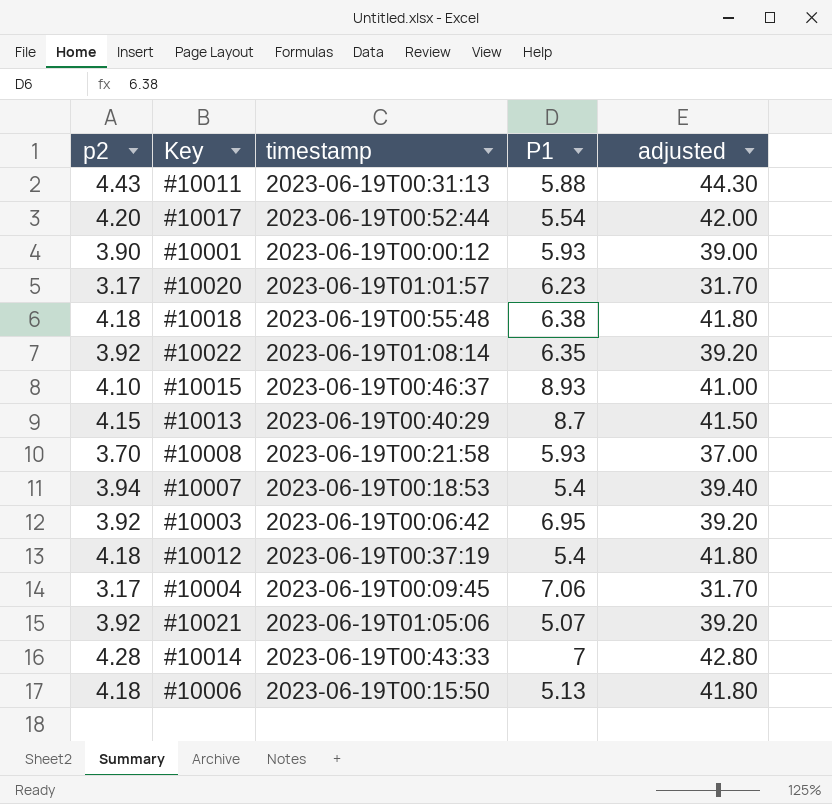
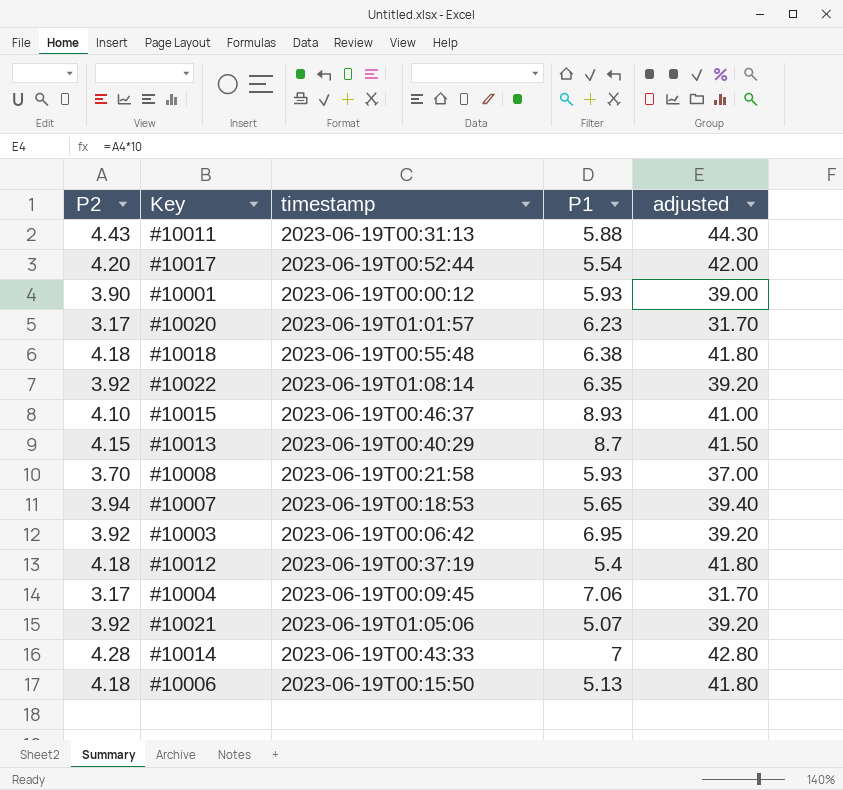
column name: p2 -> P2
#10007 | P1: 5.4 -> 5.65

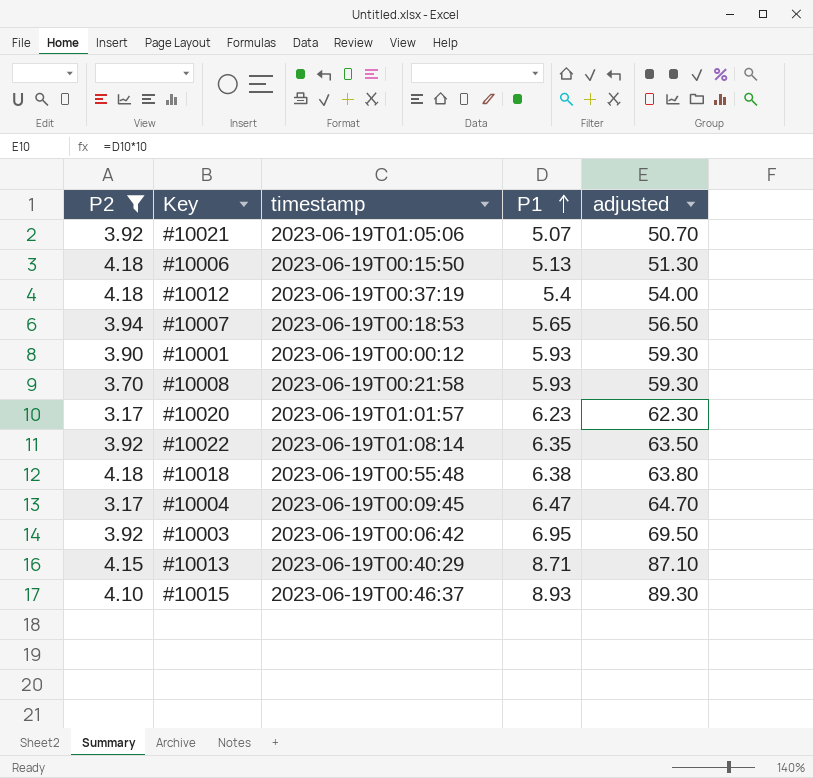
filter: none -> P2 <= 4.18
row order: none -> P1 ascending
column adjusted | formula: [P2] * 10 -> [P1] * 10
#10004 | P1: 7.06 -> 6.47
#10013 | P1: 8.7 -> 8.71

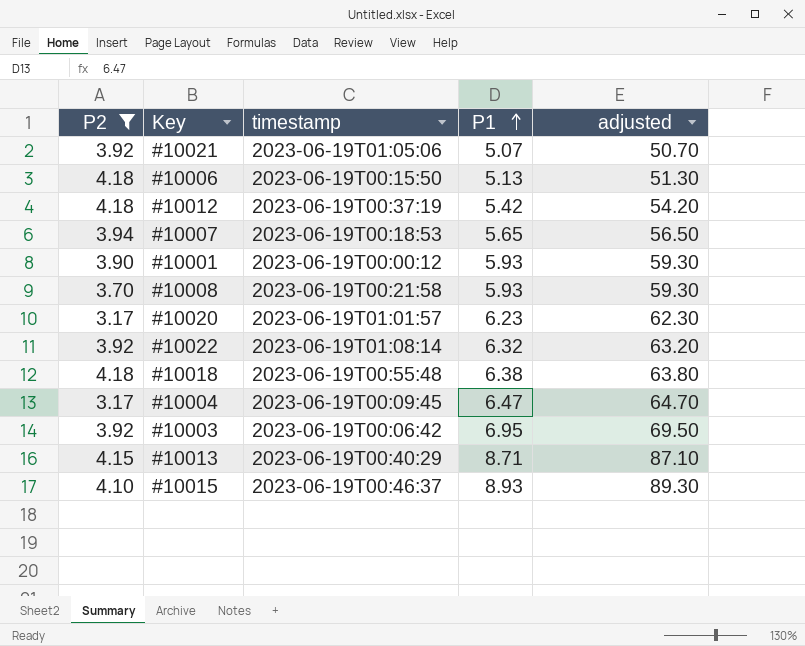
#10012 | P1: 5.4 -> 5.42
#10012 | adjusted: 54.00 -> 54.20
#10022 | P1: 6.35 -> 6.32
#10022 | adjusted: 63.50 -> 63.20

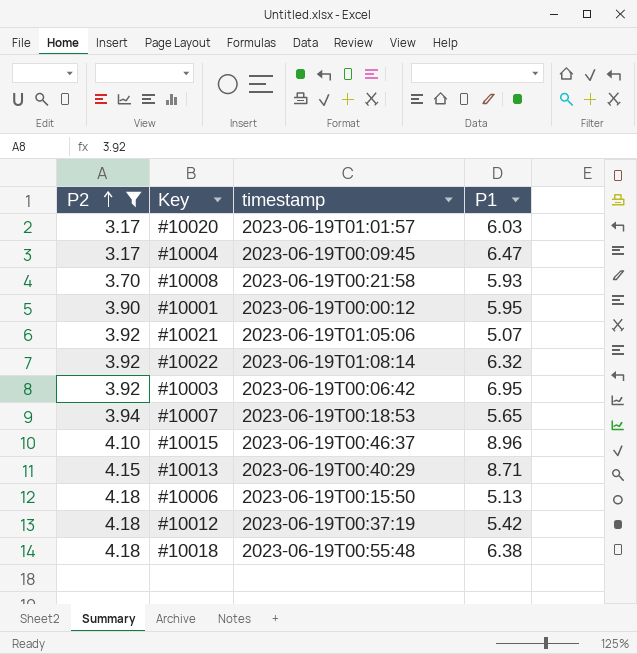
row order: P1 ascending -> P2 ascending
column adjusted | formula: [P1] * 10 -> none
#10020 | P1: 6.23 -> 6.03
#10001 | P1: 5.93 -> 5.95
#10015 | P1: 8.93 -> 8.96

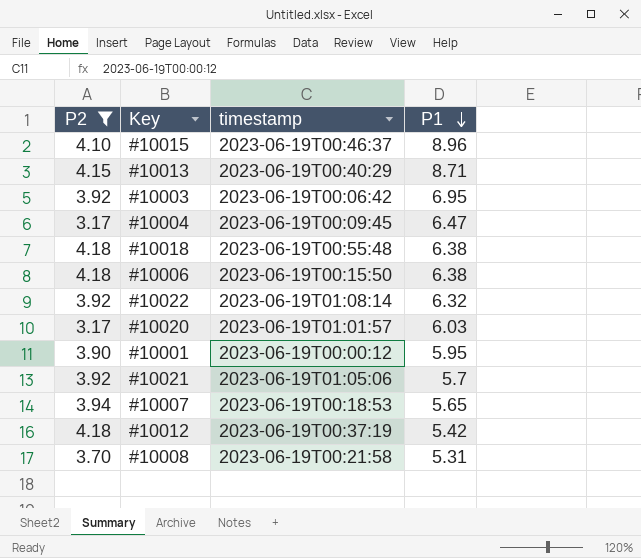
row order: P2 ascending -> P1 descending
#10006 | P1: 5.13 -> 6.38
#10021 | P1: 5.07 -> 5.7
#10008 | P1: 5.93 -> 5.31

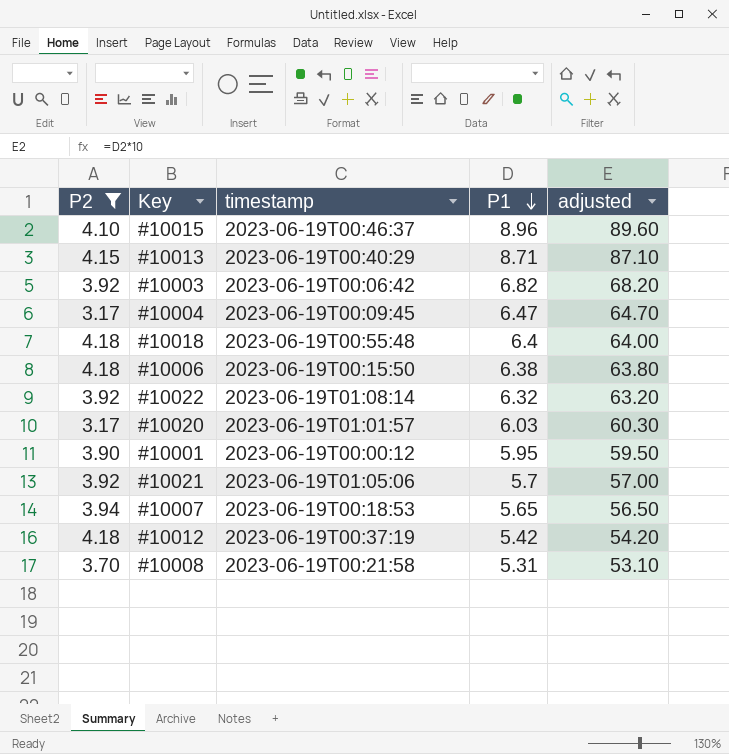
column adjusted | formula: none -> [P1] * 10
#10003 | P1: 6.95 -> 6.82
#10018 | P1: 6.38 -> 6.4

